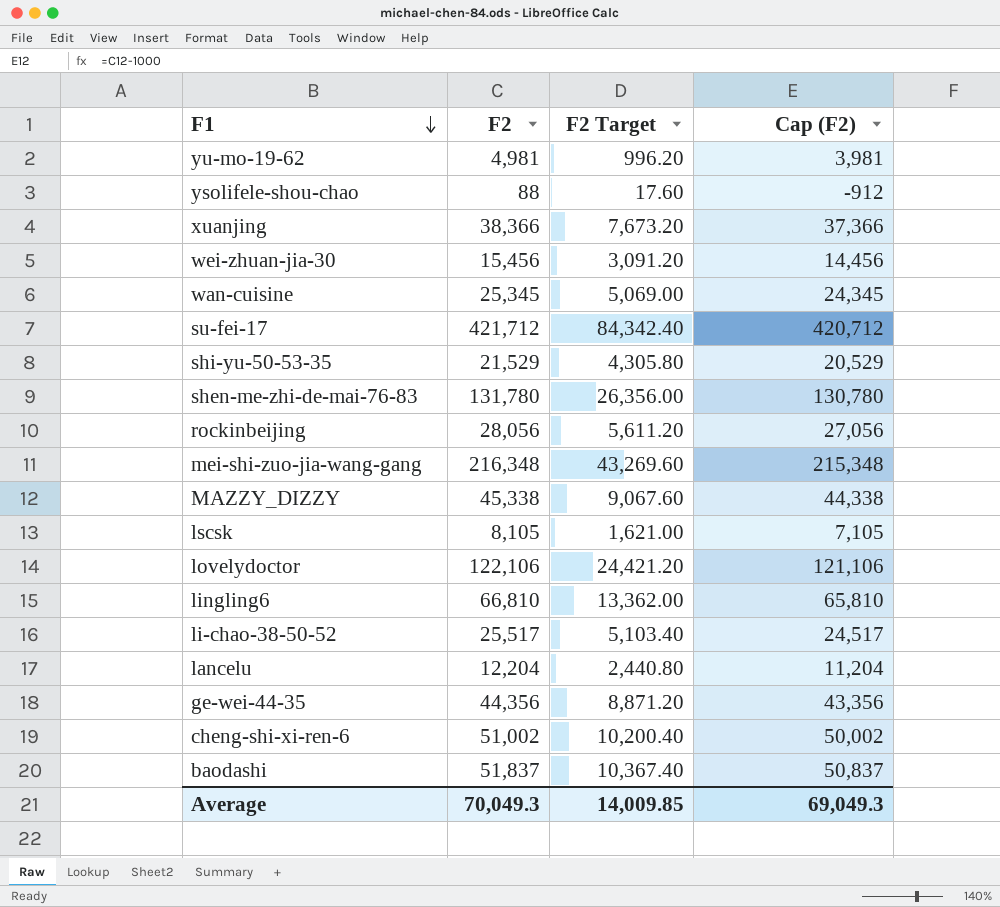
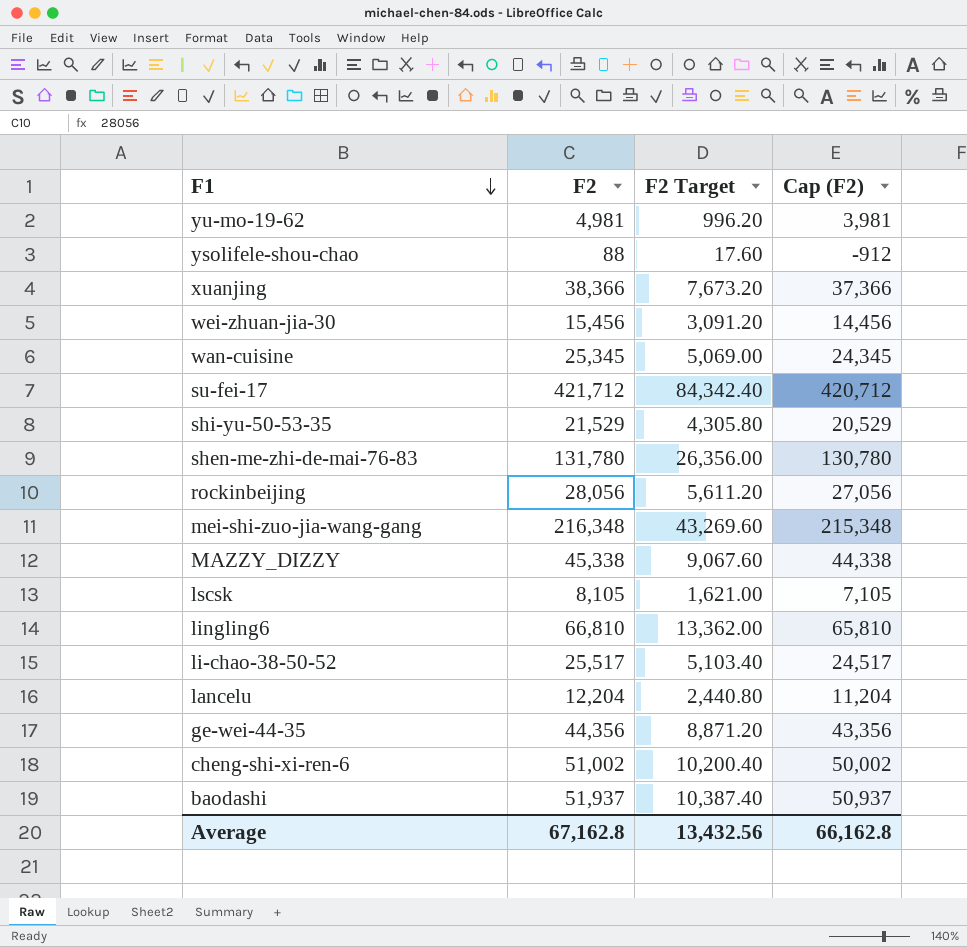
row lovelydoctor: 122,106 | 24,421.20 | 121,106 -> none
baodashi | F2: 51,837 -> 51,937
baodashi | F2 Target: 10,367.40 -> 10,387.40
baodashi | Cap (F2): 50,837 -> 50,937
Average | F2: 70,049.3 -> 67,162.8
Average | F2 Target: 14,009.85 -> 13,432.56
Average | Cap (F2): 69,049.3 -> 66,162.8

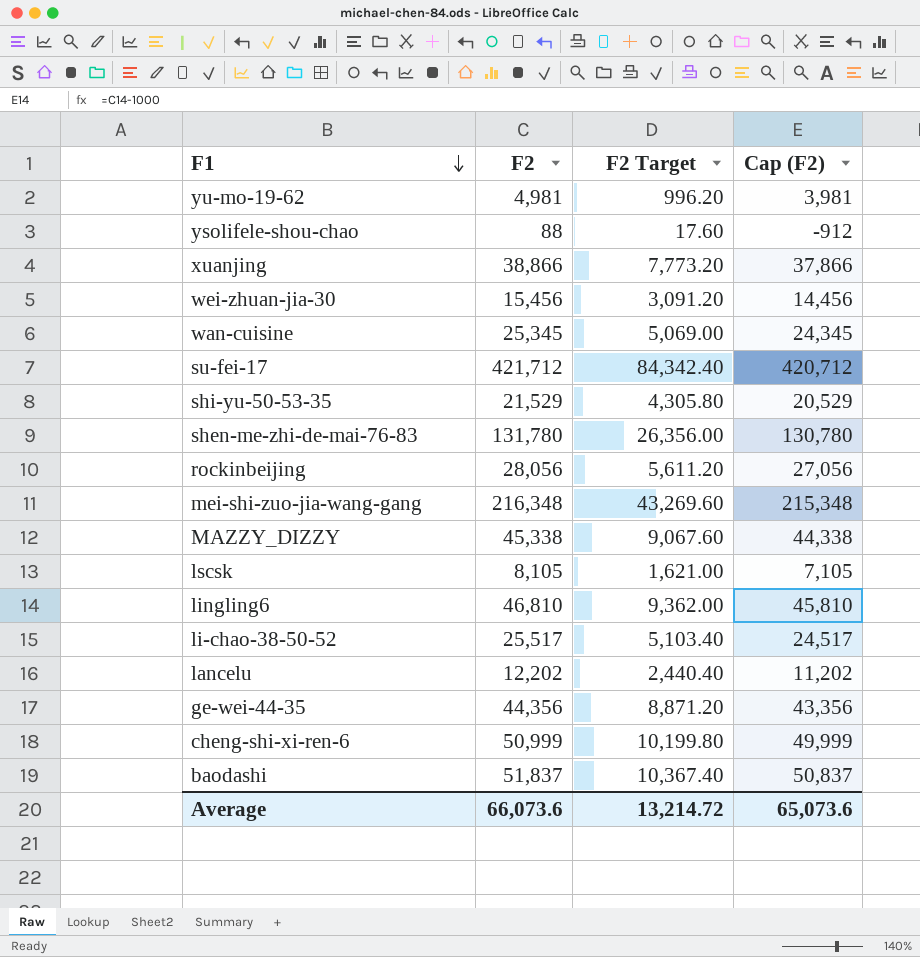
xuanjing | F2: 38,366 -> 38,866
xuanjing | F2 Target: 7,673.20 -> 7,773.20
xuanjing | Cap (F2): 37,366 -> 37,866
lingling6 | F2: 66,810 -> 46,810
lingling6 | F2 Target: 13,362.00 -> 9,362.00
lingling6 | Cap (F2): 65,810 -> 45,810
lancelu | F2: 12,204 -> 12,202
lancelu | F2 Target: 2,440.80 -> 2,440.40
lancelu | Cap (F2): 11,204 -> 11,202
cheng-shi-xi-ren-6 | F2: 51,002 -> 50,999
cheng-shi-xi-ren-6 | F2 Target: 10,200.40 -> 10,199.80
cheng-shi-xi-ren-6 | Cap (F2): 50,002 -> 49,999
baodashi | F2: 51,937 -> 51,837
baodashi | F2 Target: 10,387.40 -> 10,367.40
baodashi | Cap (F2): 50,937 -> 50,837
Average | F2: 67,162.8 -> 66,073.6
Average | F2 Target: 13,432.56 -> 13,214.72
Average | Cap (F2): 66,162.8 -> 65,073.6

